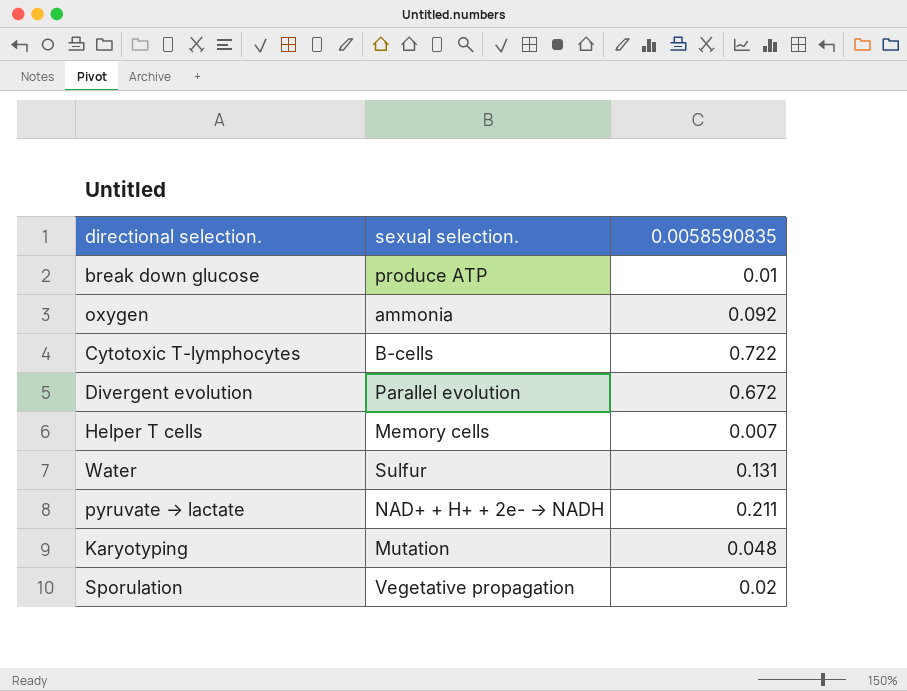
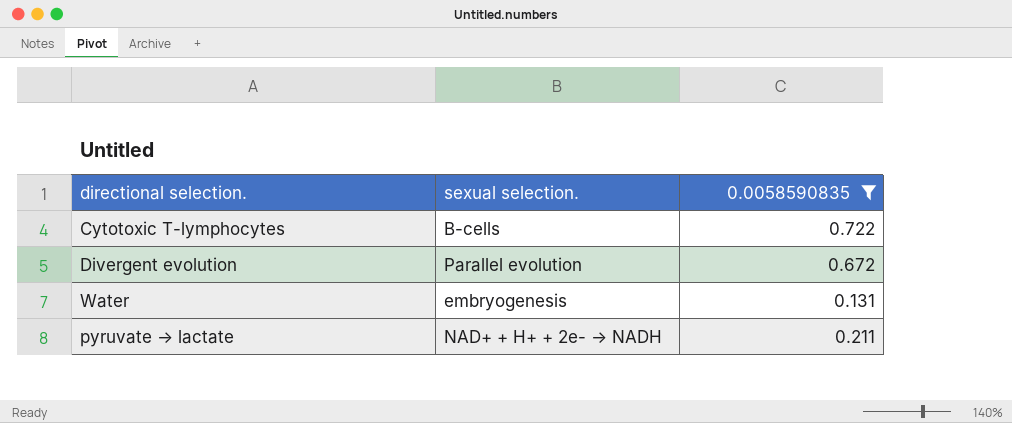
filter: none -> 0.0058590835 >= 0.131
Water | sexual selection.: Sulfur -> embryogenesis

